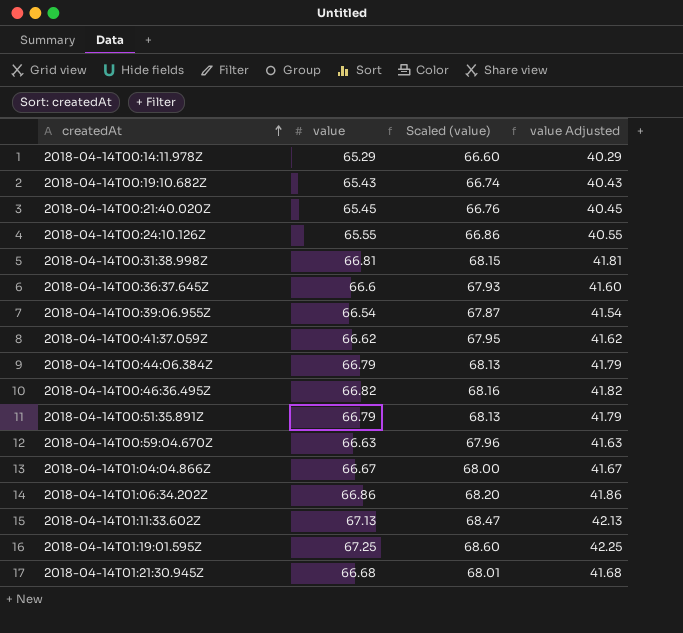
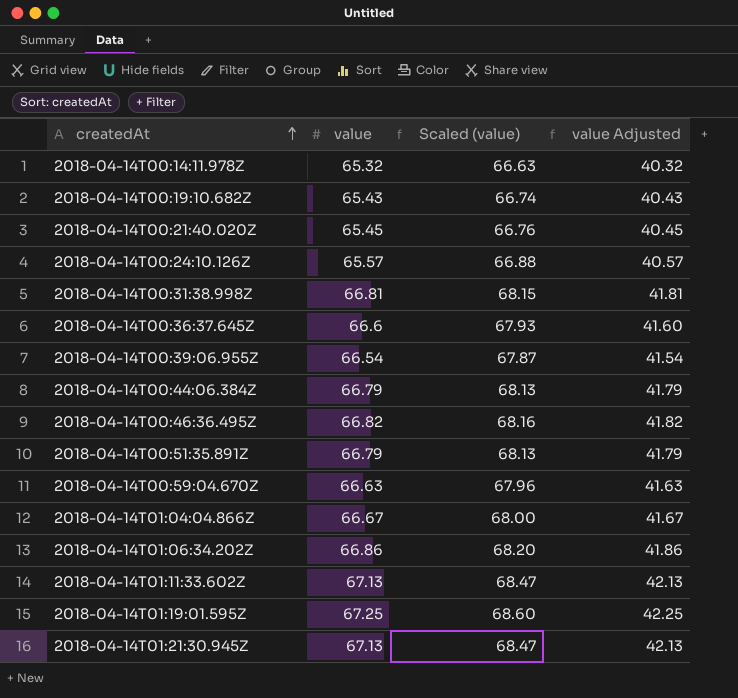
row 2018-04-14T00:41:37.059Z: 66.62 | 67.95 | 41.62 -> none
2018-04-14T00:14:11.978Z | value: 65.29 -> 65.32
2018-04-14T00:14:11.978Z | Scaled (value): 66.60 -> 66.63
2018-04-14T00:14:11.978Z | value Adjusted: 40.29 -> 40.32
2018-04-14T00:24:10.126Z | value: 65.55 -> 65.57
2018-04-14T00:24:10.126Z | Scaled (value): 66.86 -> 66.88
2018-04-14T00:24:10.126Z | value Adjusted: 40.55 -> 40.57
2018-04-14T01:21:30.945Z | value: 66.68 -> 67.13
2018-04-14T01:21:30.945Z | Scaled (value): 68.01 -> 68.47
2018-04-14T01:21:30.945Z | value Adjusted: 41.68 -> 42.13

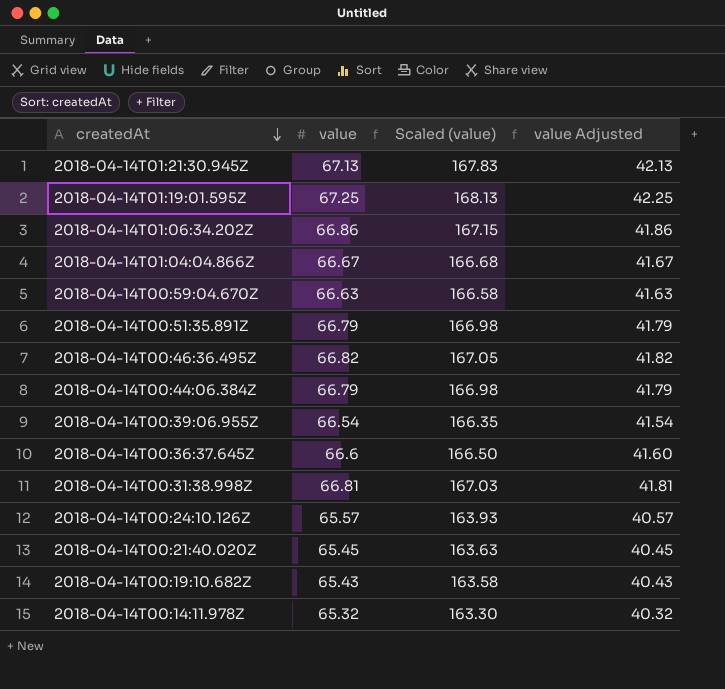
row order: createdAt ascending -> createdAt descending
column Scaled (value) | formula: [value] * 1.02 -> [value] * 2.5
row 2018-04-14T01:11:33.602Z: 67.13 | 68.47 | 42.13 -> none

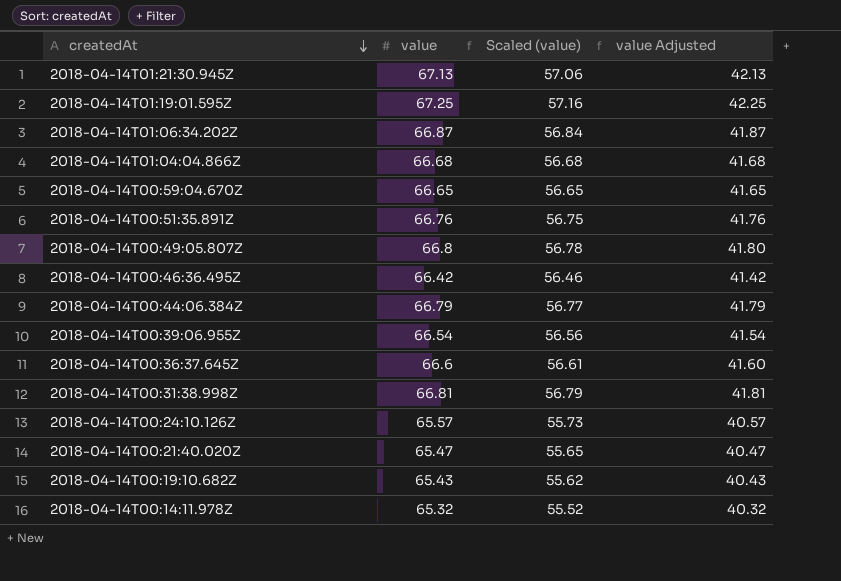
column Scaled (value) | formula: [value] * 2.5 -> [value] * 0.85
2018-04-14T01:06:34.202Z | value: 66.86 -> 66.87
2018-04-14T01:06:34.202Z | value Adjusted: 41.86 -> 41.87
2018-04-14T01:04:04.866Z | value: 66.67 -> 66.68
2018-04-14T01:04:04.866Z | value Adjusted: 41.67 -> 41.68
2018-04-14T00:59:04.670Z | value: 66.63 -> 66.65
2018-04-14T00:59:04.670Z | value Adjusted: 41.63 -> 41.65
2018-04-14T00:51:35.891Z | value: 66.79 -> 66.76
2018-04-14T00:51:35.891Z | value Adjusted: 41.79 -> 41.76
row 2018-04-14T00:49:05.807Z: none -> 66.8 | 56.78 | 41.80
2018-04-14T00:46:36.495Z | value: 66.82 -> 66.42
2018-04-14T00:46:36.495Z | value Adjusted: 41.82 -> 41.42
2018-04-14T00:21:40.020Z | value: 65.45 -> 65.47
2018-04-14T00:21:40.020Z | value Adjusted: 40.45 -> 40.47

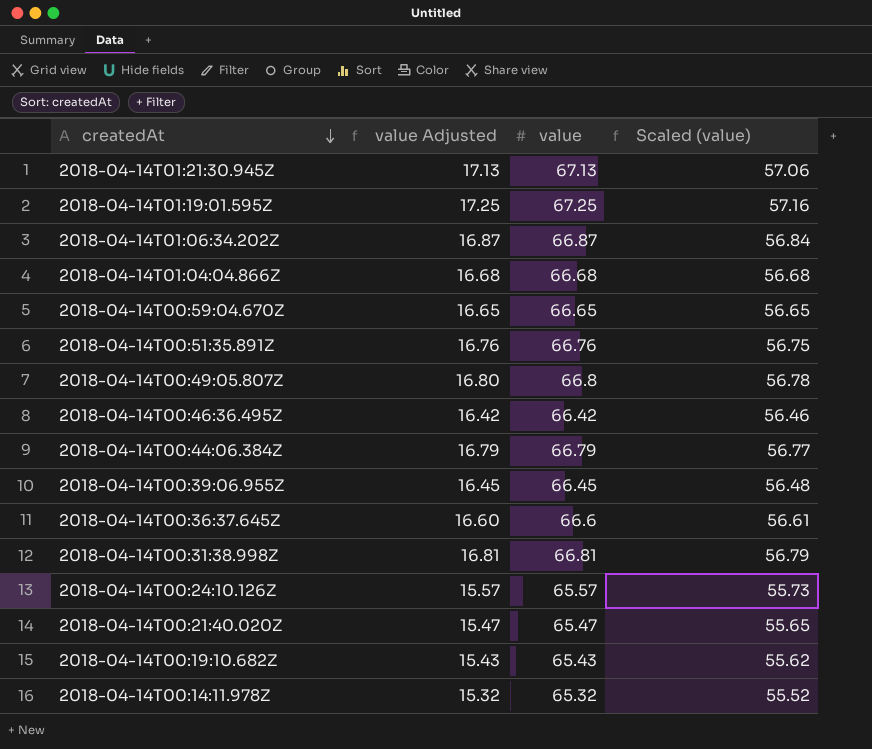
column value Adjusted | formula: [value] - 25 -> [value] - 50
column value Adjusted | position: 4 -> 2
2018-04-14T00:39:06.955Z | value: 66.54 -> 66.45
2018-04-14T00:39:06.955Z | Scaled (value): 56.56 -> 56.48

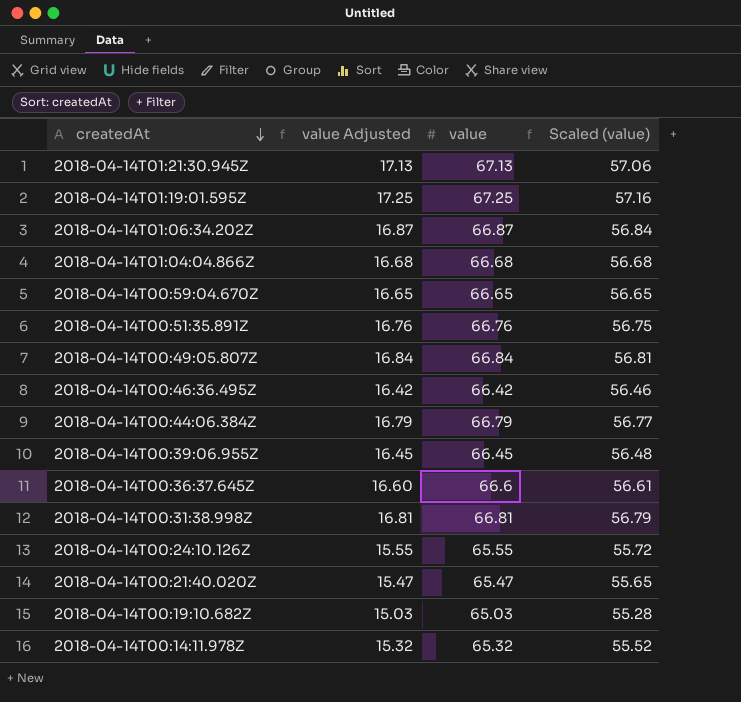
2018-04-14T00:49:05.807Z | value Adjusted: 16.80 -> 16.84
2018-04-14T00:49:05.807Z | value: 66.8 -> 66.84
2018-04-14T00:49:05.807Z | Scaled (value): 56.78 -> 56.81
2018-04-14T00:24:10.126Z | value Adjusted: 15.57 -> 15.55
2018-04-14T00:24:10.126Z | value: 65.57 -> 65.55
2018-04-14T00:24:10.126Z | Scaled (value): 55.73 -> 55.72
2018-04-14T00:19:10.682Z | value Adjusted: 15.43 -> 15.03
2018-04-14T00:19:10.682Z | value: 65.43 -> 65.03
2018-04-14T00:19:10.682Z | Scaled (value): 55.62 -> 55.28

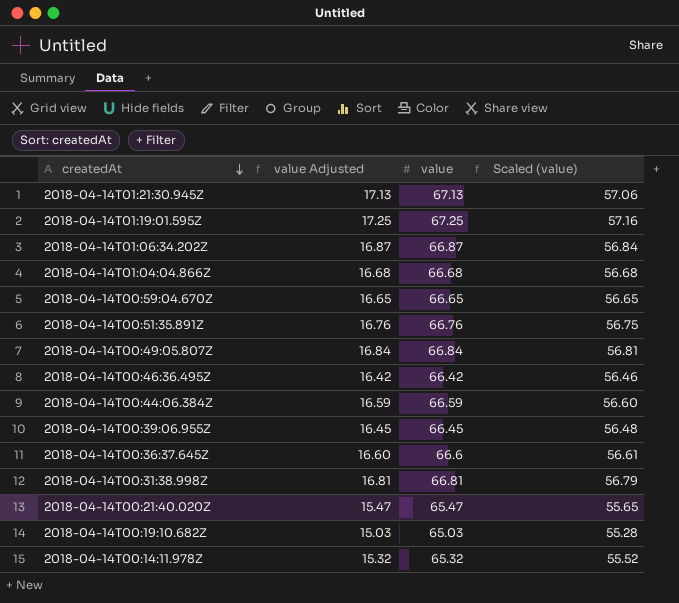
row 2018-04-14T00:24:10.126Z: 15.55 | 65.55 | 55.72 -> none
2018-04-14T00:44:06.384Z | value Adjusted: 16.79 -> 16.59
2018-04-14T00:44:06.384Z | value: 66.79 -> 66.59
2018-04-14T00:44:06.384Z | Scaled (value): 56.77 -> 56.60

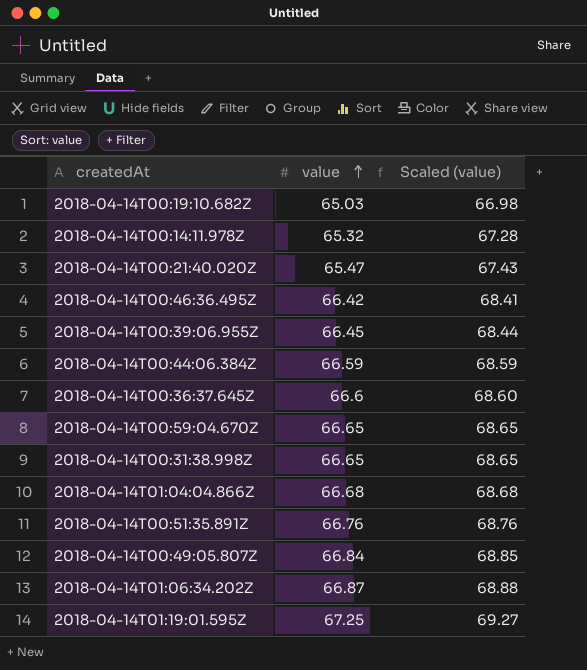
row order: createdAt descending -> value ascending
column value Adjusted | formula: [value] - 50 -> none
column Scaled (value) | formula: [value] * 0.85 -> [value] * 1.03
row 2018-04-14T01:21:30.945Z: 17.13 | 67.13 | 57.06 -> none
2018-04-14T00:31:38.998Z | value: 66.81 -> 66.65

